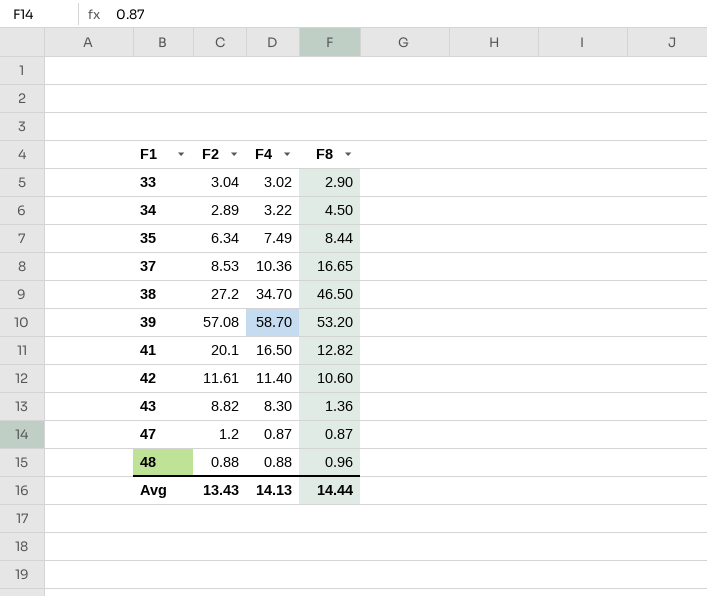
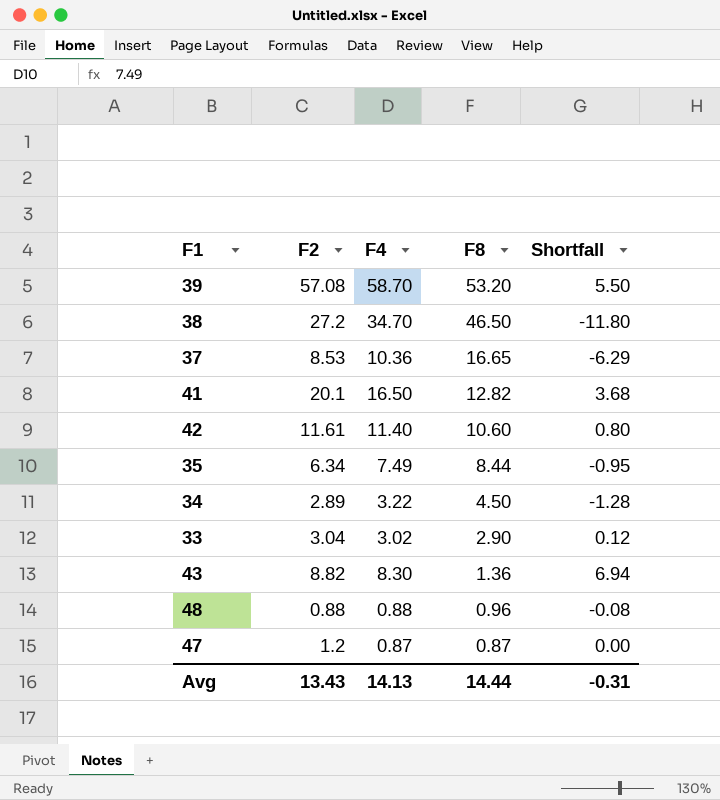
row order: F1 ascending -> F8 descending
column Shortfall | formula: none -> [F4] - [F8]

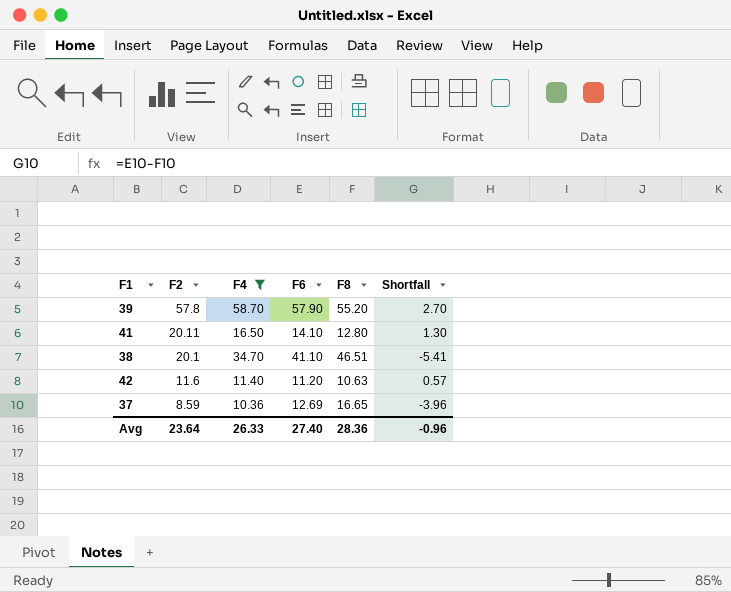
filter: none -> F4 >= 10.36
row order: F8 descending -> F2 descending
column F6 | position: none -> 4
column Shortfall | formula: [F4] - [F8] -> [F6] - [F8]
39 | F2: 57.08 -> 57.8
39 | F8: 53.20 -> 55.20
41 | F2: 20.1 -> 20.11
41 | F8: 12.82 -> 12.80
38 | F2: 27.2 -> 20.1
38 | F8: 46.50 -> 46.51
42 | F2: 11.61 -> 11.6
42 | F8: 10.60 -> 10.63
37 | F2: 8.53 -> 8.59
Avg | F2: 13.43 -> 23.64
Avg | F4: 14.13 -> 26.33
Avg | F8: 14.44 -> 28.36
Avg | Shortfall: -0.31 -> -0.96

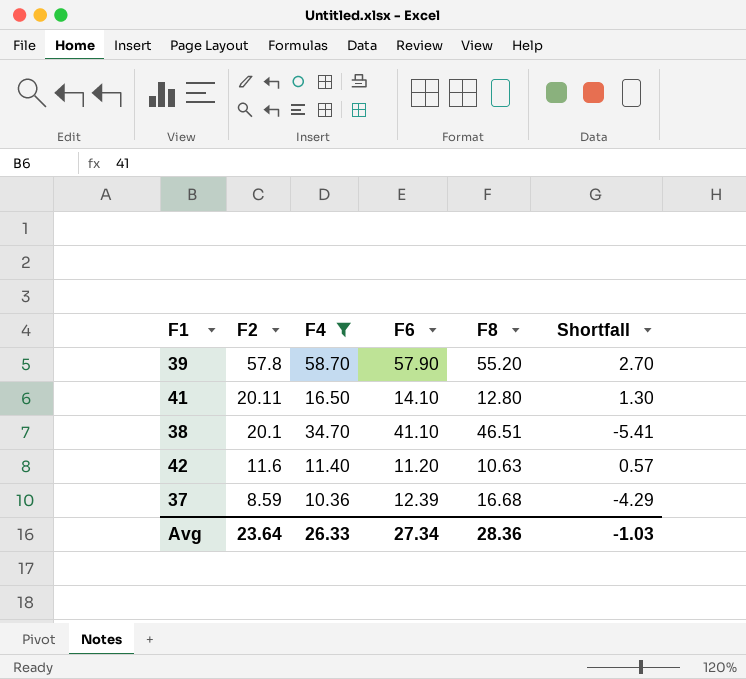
37 | F6: 12.69 -> 12.39
37 | F8: 16.65 -> 16.68
37 | Shortfall: -3.96 -> -4.29
Avg | F6: 27.40 -> 27.34
Avg | Shortfall: -0.96 -> -1.03

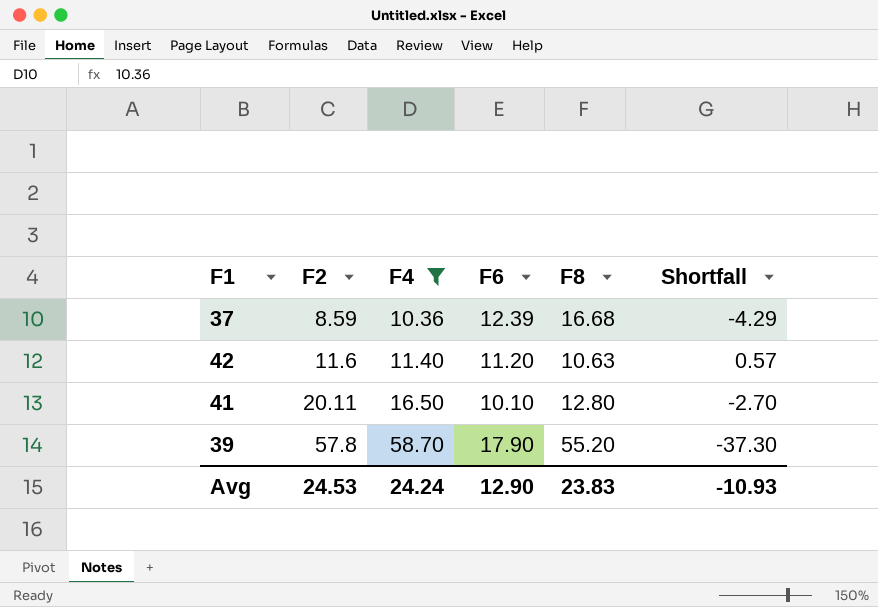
row order: F2 descending -> F2 ascending
row 38: 20.1 | 34.70 | 41.10 | 46.51 | -5.41 -> none
41 | F6: 14.10 -> 10.10
41 | Shortfall: 1.30 -> -2.70
39 | F6: 57.90 -> 17.90
39 | Shortfall: 2.70 -> -37.30
Avg | F2: 23.64 -> 24.53
Avg | F4: 26.33 -> 24.24
Avg | F6: 27.34 -> 12.90
Avg | F8: 28.36 -> 23.83
Avg | Shortfall: -1.03 -> -10.93

